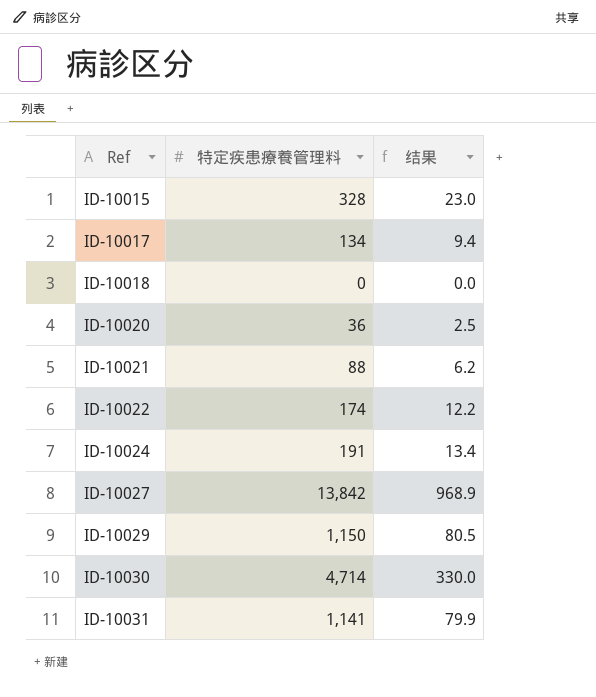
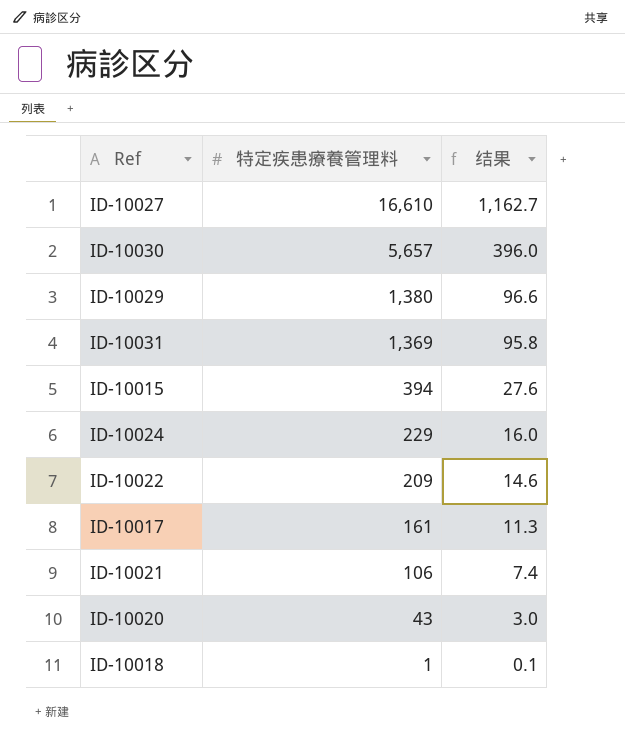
row order: Ref ascending -> 特定疾患療養管理料 descending
ID-10027 | 特定疾患療養管理料: 13,842 -> 16,610
ID-10027 | 结果: 968.9 -> 1,162.7
ID-10030 | 特定疾患療養管理料: 4,714 -> 5,657
ID-10030 | 结果: 330.0 -> 396.0
ID-10029 | 特定疾患療養管理料: 1,150 -> 1,380
ID-10029 | 结果: 80.5 -> 96.6
ID-10031 | 特定疾患療養管理料: 1,141 -> 1,369
ID-10031 | 结果: 79.9 -> 95.8
ID-10015 | 特定疾患療養管理料: 328 -> 394
ID-10015 | 结果: 23.0 -> 27.6
ID-10024 | 特定疾患療養管理料: 191 -> 229
ID-10024 | 结果: 13.4 -> 16.0
ID-10022 | 特定疾患療養管理料: 174 -> 209
ID-10022 | 结果: 12.2 -> 14.6
ID-10017 | 特定疾患療養管理料: 134 -> 161
ID-10017 | 结果: 9.4 -> 11.3
ID-10021 | 特定疾患療養管理料: 88 -> 106
ID-10021 | 结果: 6.2 -> 7.4
ID-10020 | 特定疾患療養管理料: 36 -> 43
ID-10020 | 结果: 2.5 -> 3.0
ID-10018 | 特定疾患療養管理料: 0 -> 1
ID-10018 | 结果: 0.0 -> 0.1

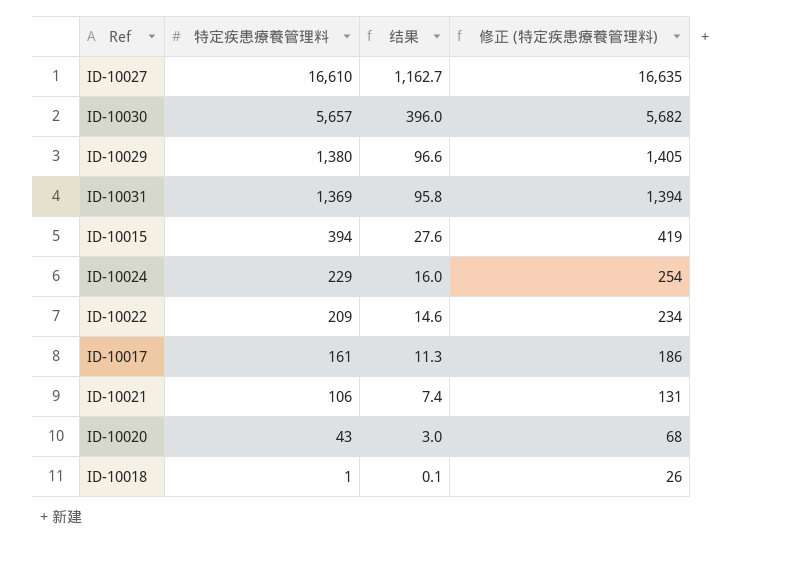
column 修正 (特定疾患療養管理料) | formula: none -> [特定疾患療養管理料] + 25

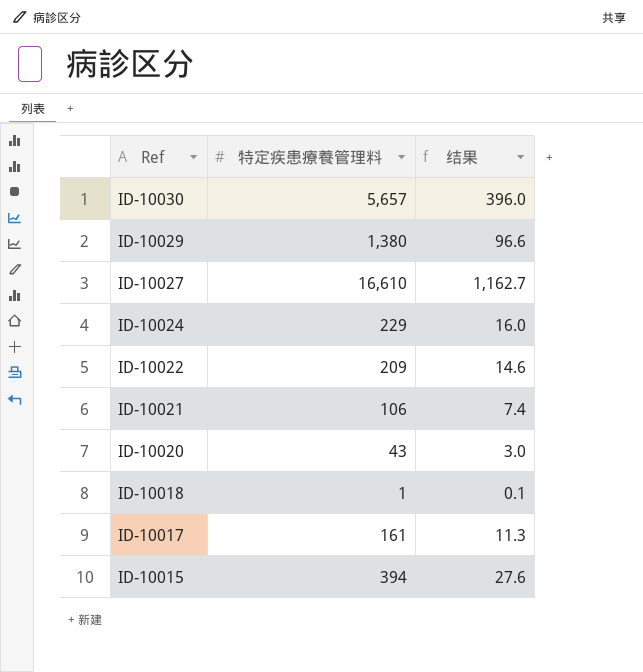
row order: 特定疾患療養管理料 descending -> Ref descending
column 修正 (特定疾患療養管理料) | formula: [特定疾患療養管理料] + 25 -> none
row ID-10031: 1,369 | 95.8 | 1,394 -> none

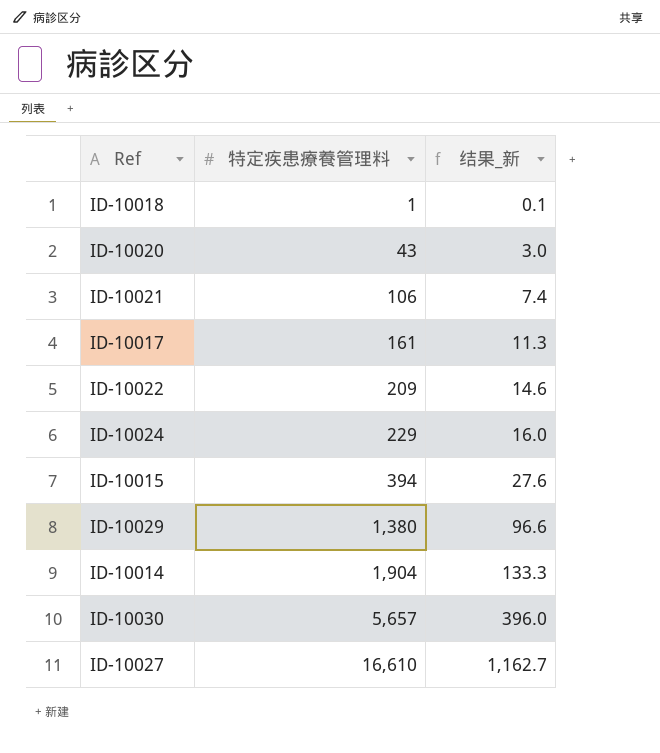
row order: Ref descending -> 特定疾患療養管理料 ascending
column name: 结果 -> 结果_新
row ID-10014: none -> 1,904 | 133.3

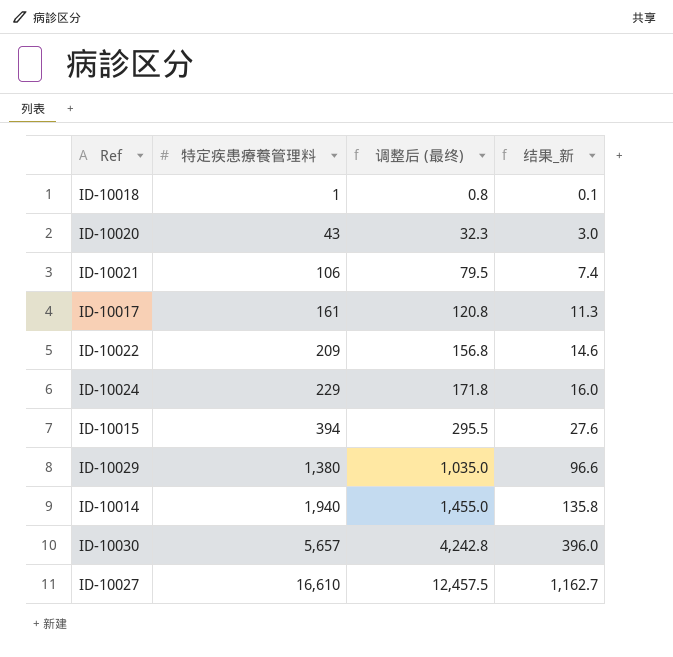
column 调整后 (最终) | formula: none -> [特定疾患療養管理料] * 0.75
ID-10014 | 特定疾患療養管理料: 1,904 -> 1,940
ID-10014 | 结果_新: 133.3 -> 135.8

